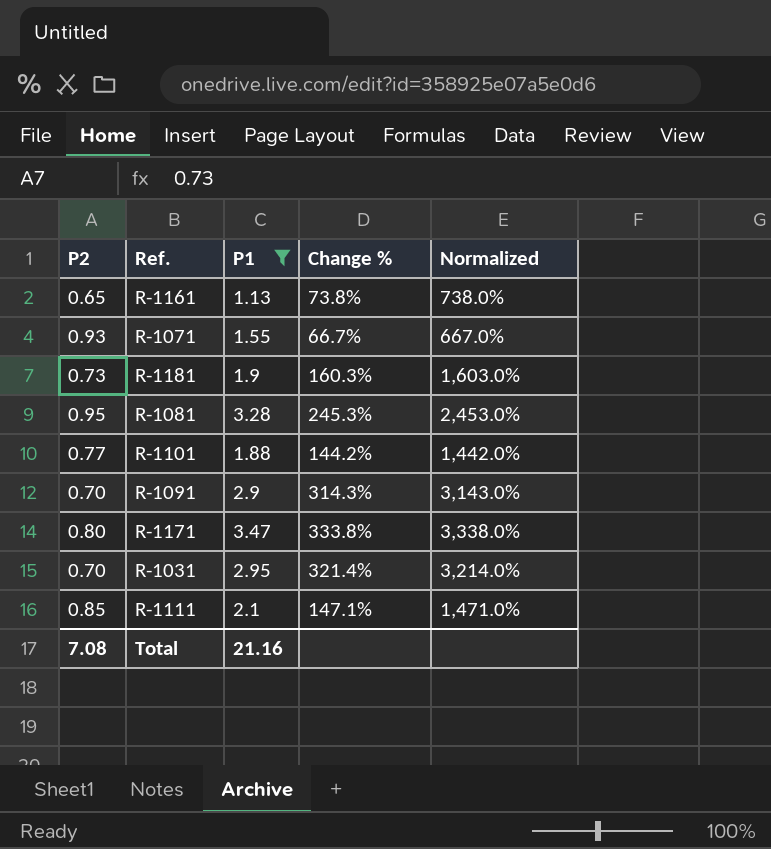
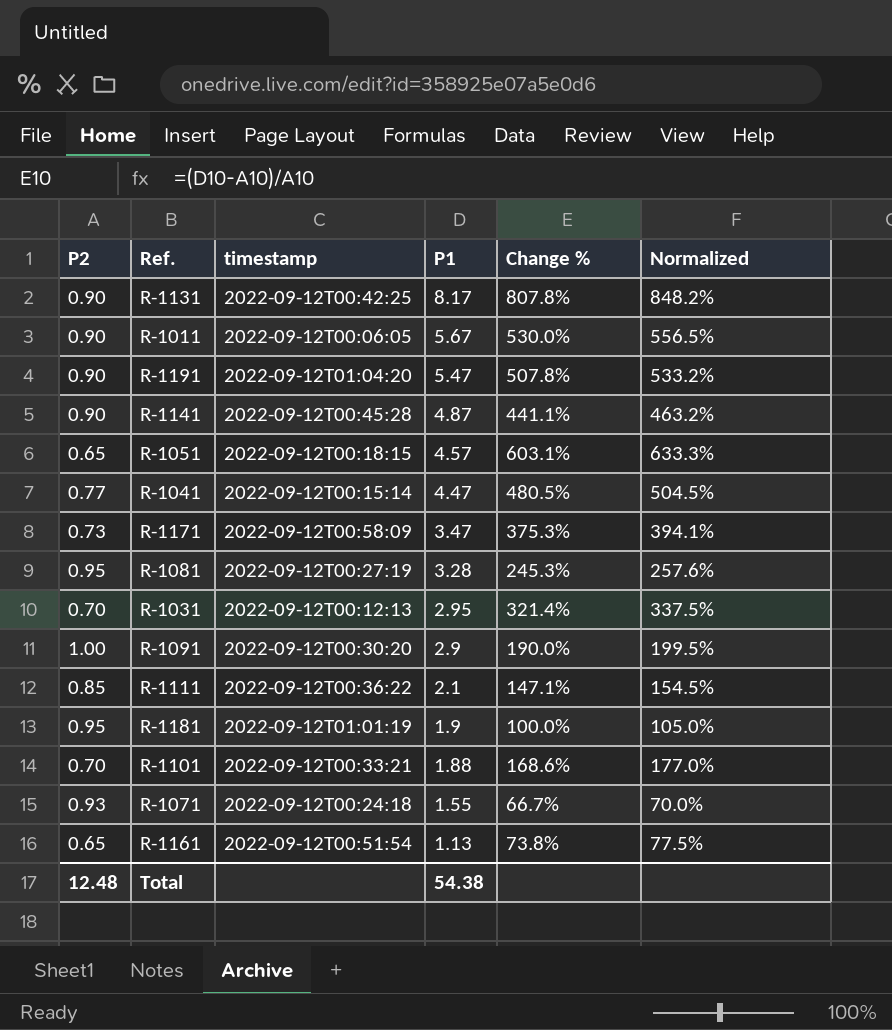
filter: P1 <= 3.47 -> none
row order: none -> P1 descending
column timestamp | position: none -> 3
column Normalized | formula: [Change %] * 10 -> [Change %] * 1.05
R-1171 | P2: 0.80 -> 0.73
R-1171 | Change %: 333.8% -> 375.3%
R-1091 | P2: 0.70 -> 1.00
R-1091 | Change %: 314.3% -> 190.0%
R-1181 | P2: 0.73 -> 0.95
R-1181 | Change %: 160.3% -> 100.0%
R-1101 | P2: 0.77 -> 0.70
R-1101 | Change %: 144.2% -> 168.6%
Total | P2: 7.08 -> 12.48
Total | P1: 21.16 -> 54.38

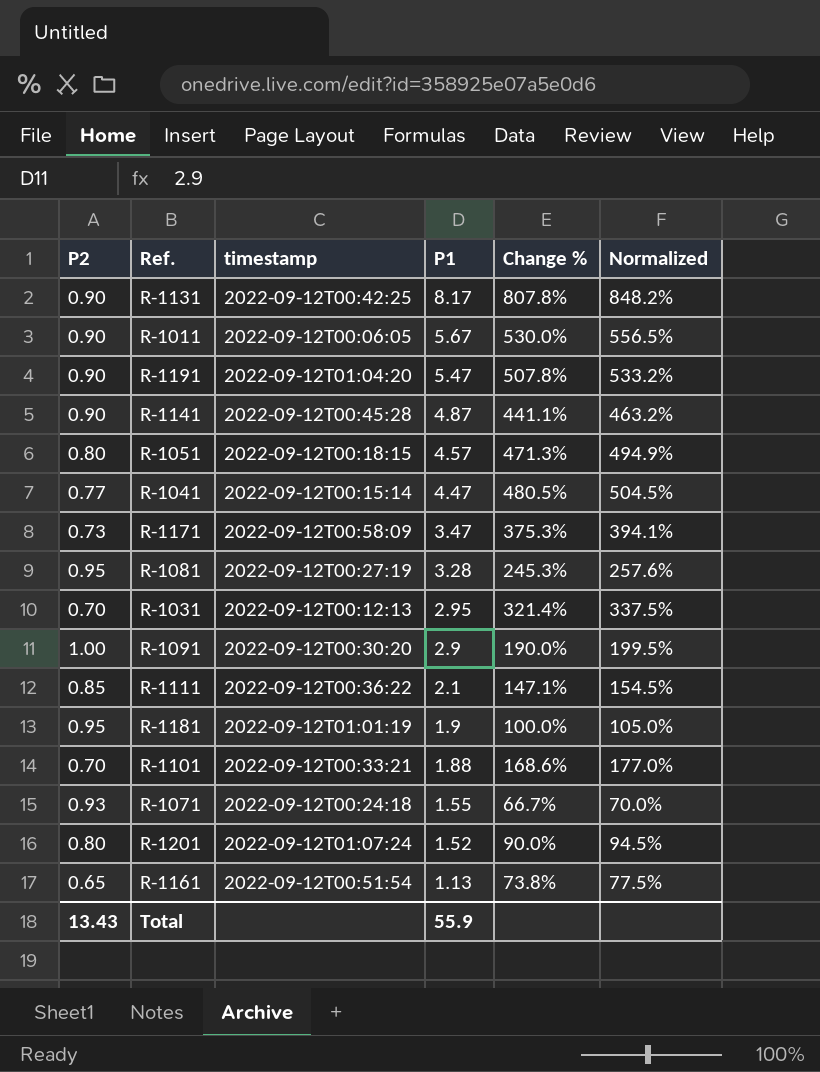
R-1051 | P2: 0.65 -> 0.80
R-1051 | Change %: 603.1% -> 471.3%
R-1051 | Normalized: 633.3% -> 494.9%
row R-1201: none -> 0.80 | 2022-09-12T01:07:24 | 1.52 | 90.0% | 94.5%
Total | P2: 12.48 -> 13.43
Total | P1: 54.38 -> 55.9

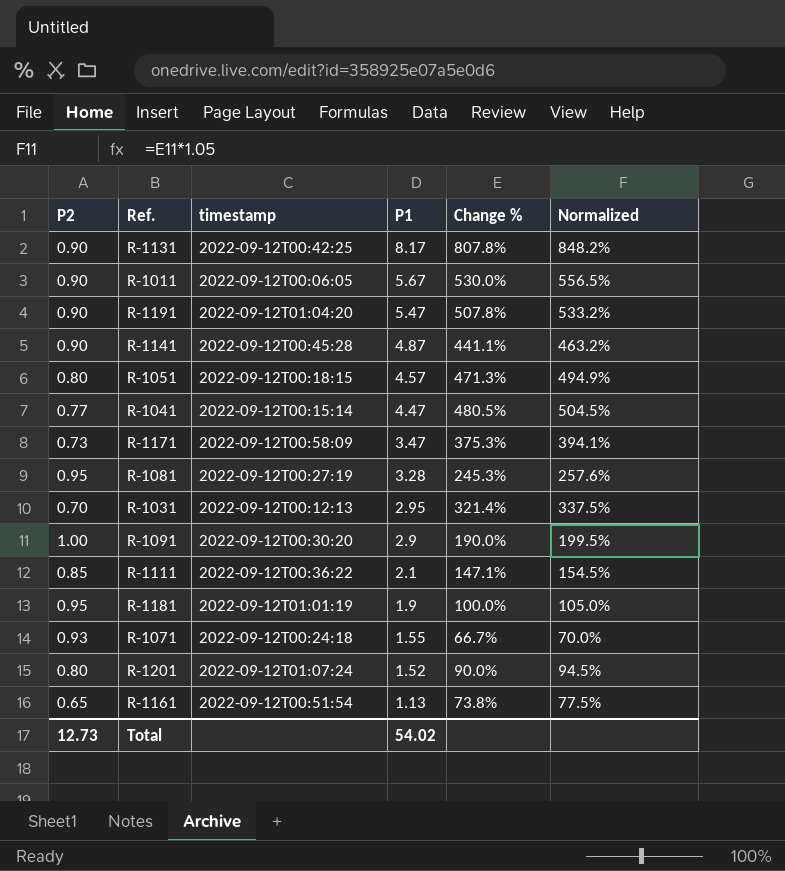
row R-1101: 0.70 | 2022-09-12T00:33:21 | 1.88 | 168.6% | 177.0% -> none
Total | P2: 13.43 -> 12.73
Total | P1: 55.9 -> 54.02

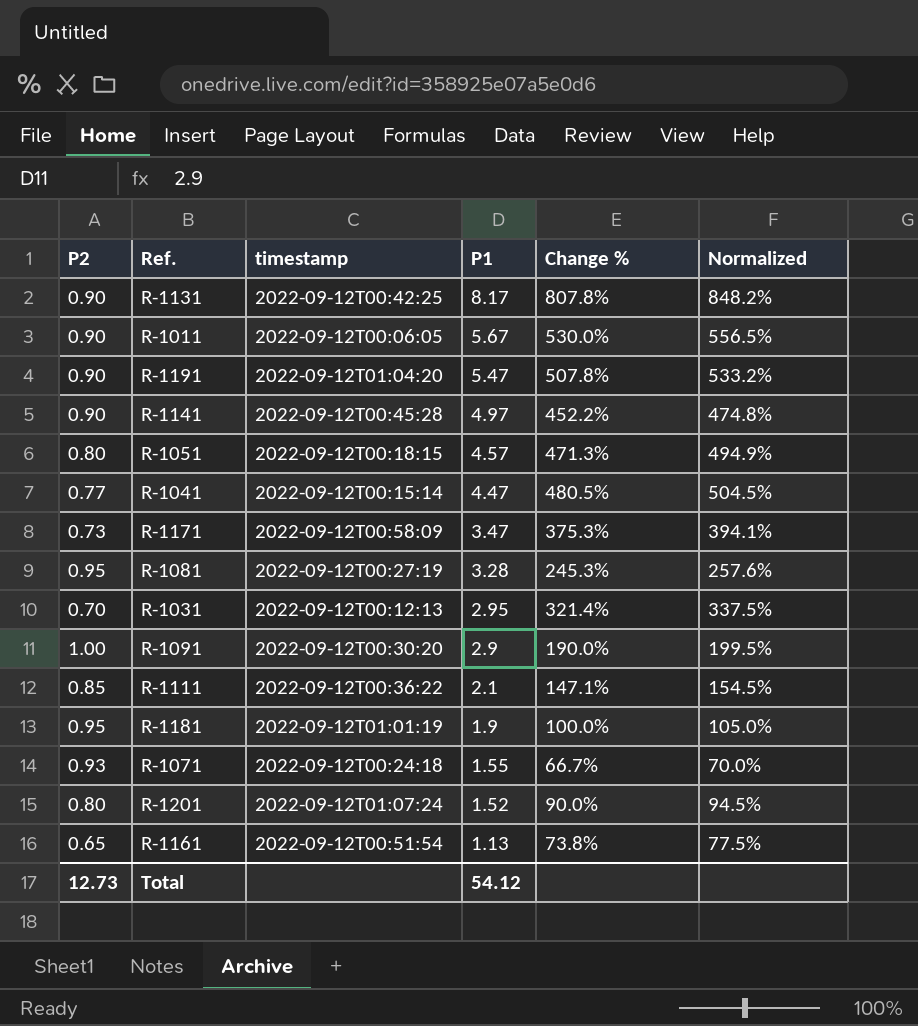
R-1141 | P1: 4.87 -> 4.97
R-1141 | Change %: 441.1% -> 452.2%
R-1141 | Normalized: 463.2% -> 474.8%
Total | P1: 54.02 -> 54.12

